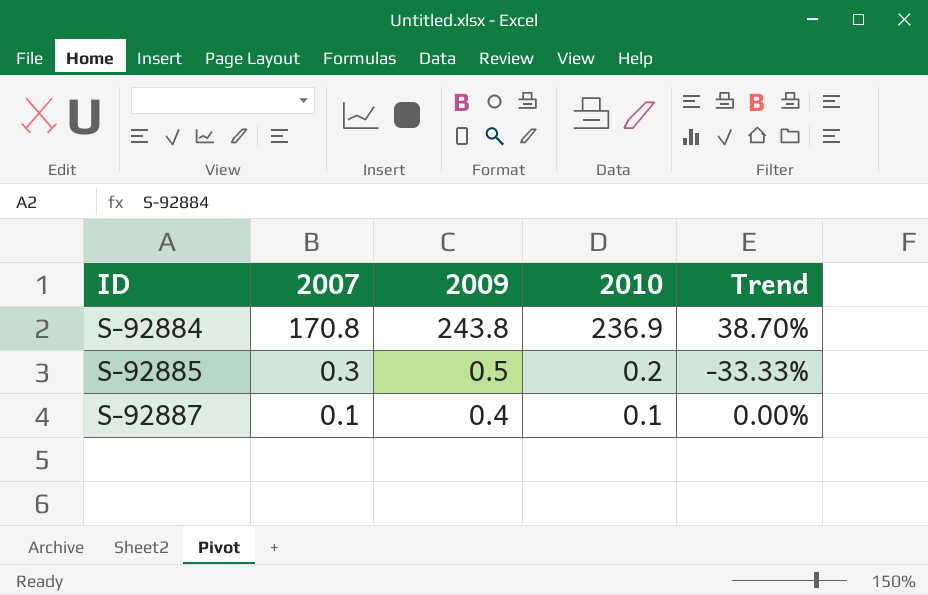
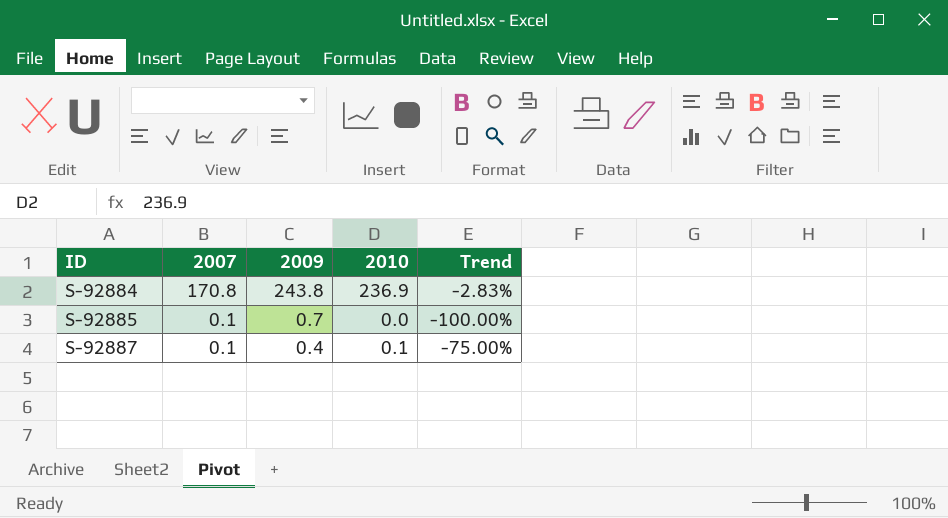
column Trend | formula: ([2010] - [2007]) / [2007] -> ([2010] - [2009]) / [2009]
S-92885 | 2007: 0.3 -> 0.1
S-92885 | 2009: 0.5 -> 0.7
S-92885 | 2010: 0.2 -> 0.0

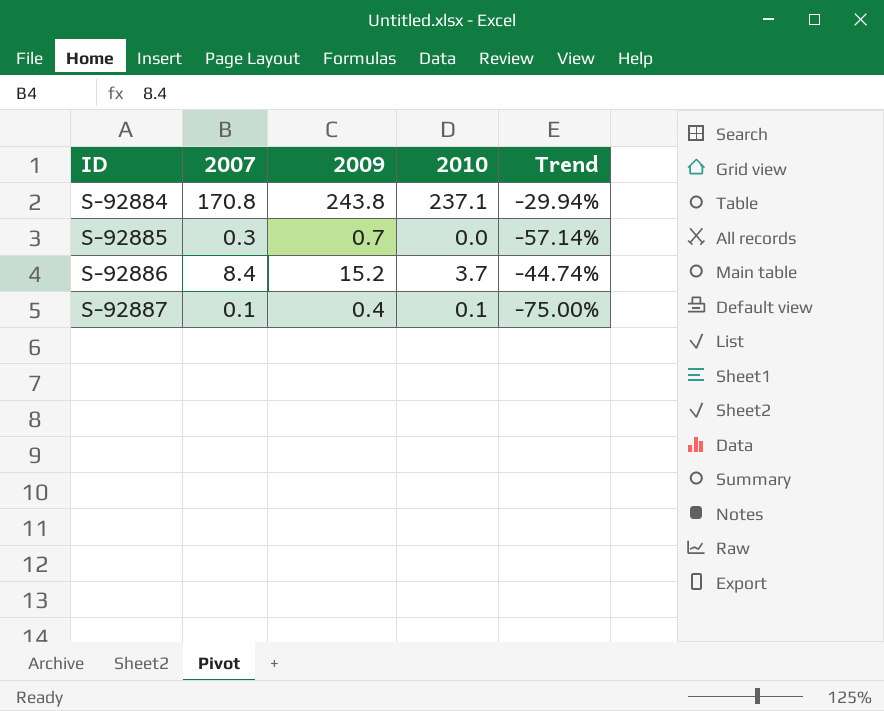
column Trend | formula: ([2010] - [2009]) / [2009] -> ([2007] - [2009]) / [2009]
S-92884 | 2010: 236.9 -> 237.1
S-92885 | 2007: 0.1 -> 0.3
row S-92886: none -> 8.4 | 15.2 | 3.7 | -44.74%

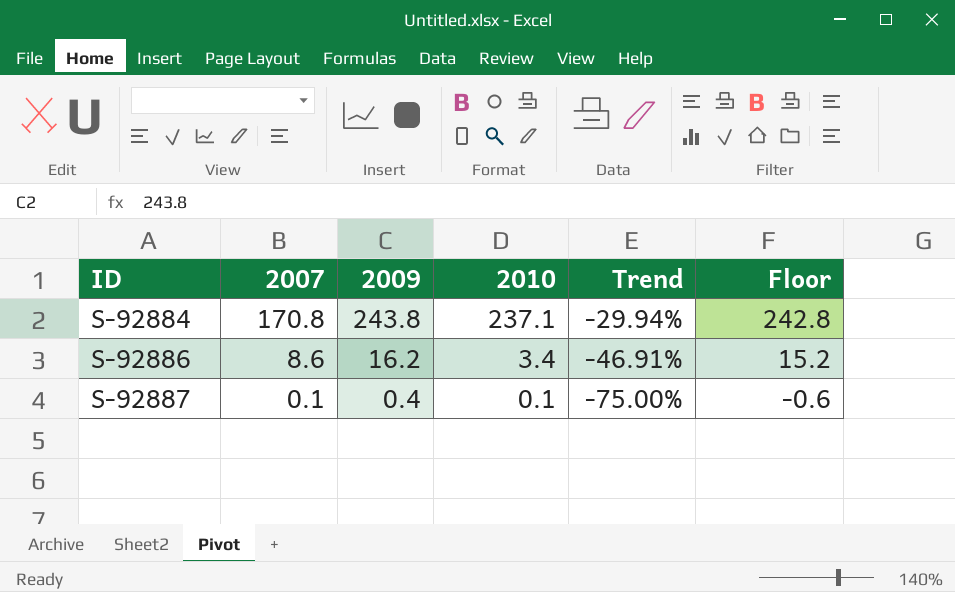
column Floor | formula: none -> [2009] - 1
row S-92885: 0.3 | 0.7 | 0.0 | -57.14% -> none
S-92886 | 2007: 8.4 -> 8.6
S-92886 | 2009: 15.2 -> 16.2
S-92886 | 2010: 3.7 -> 3.4
S-92886 | Trend: -44.74% -> -46.91%

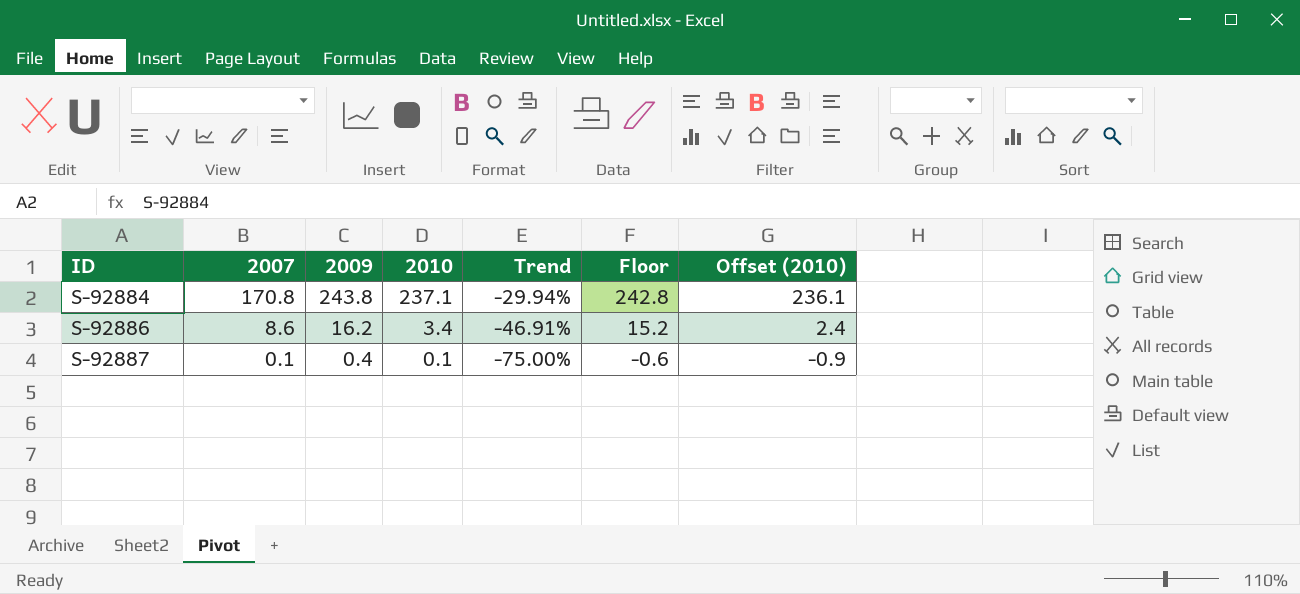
column Offset (2010) | formula: none -> [2010] - 1

